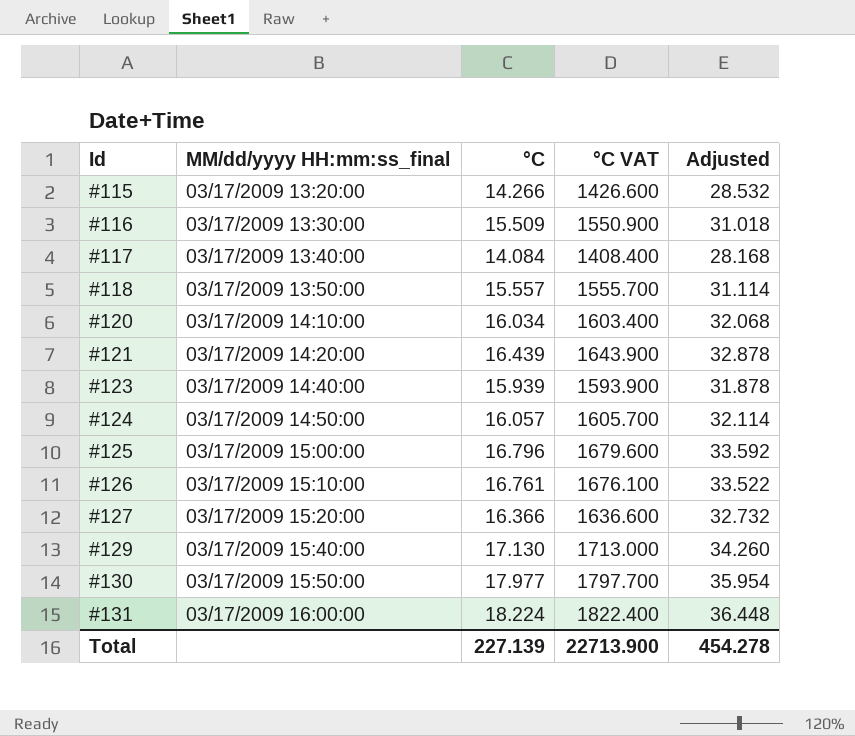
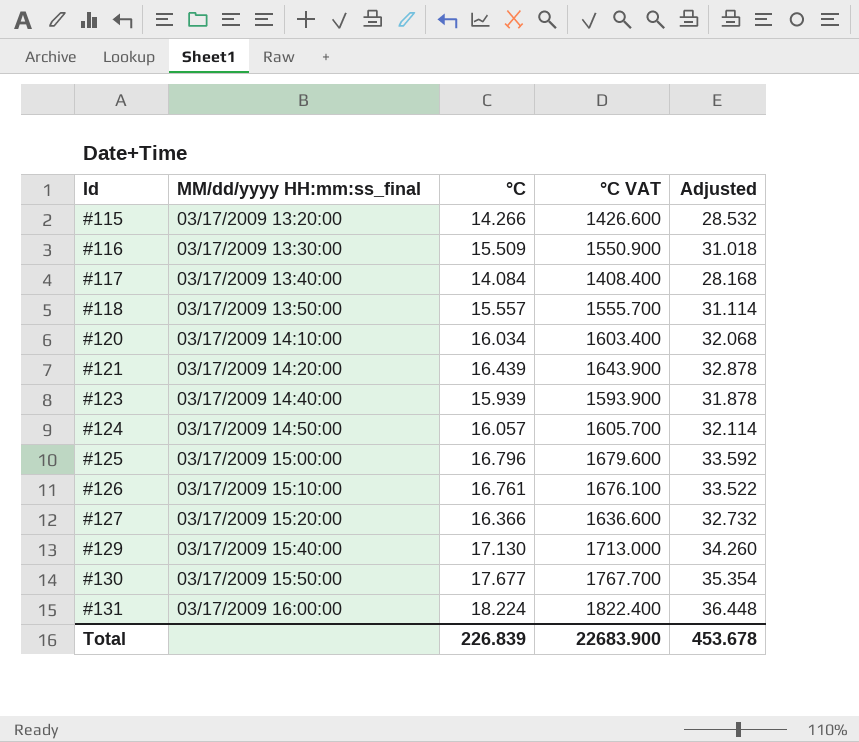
#130 | °C: 17.977 -> 17.677
#130 | °C VAT: 1797.700 -> 1767.700
#130 | Adjusted: 35.954 -> 35.354
Total | °C: 227.139 -> 226.839
Total | °C VAT: 22713.900 -> 22683.900
Total | Adjusted: 454.278 -> 453.678

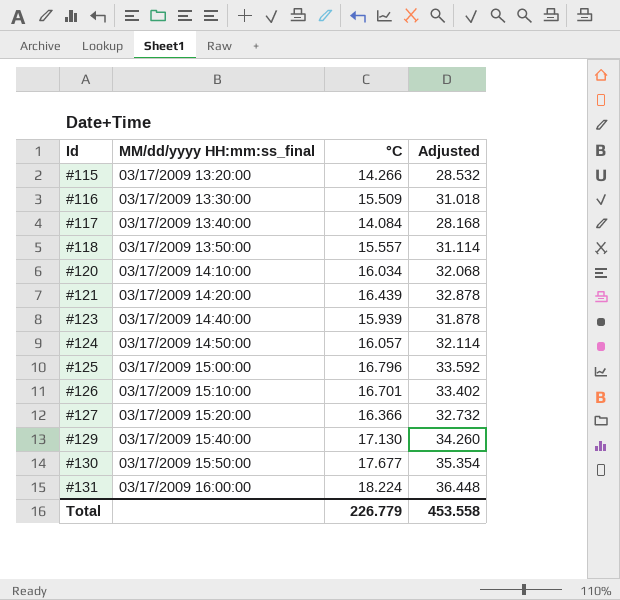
column °C VAT | formula: [°C] * 100 -> none
#126 | °C: 16.761 -> 16.701
#126 | Adjusted: 33.522 -> 33.402
Total | °C: 226.839 -> 226.779
Total | Adjusted: 453.678 -> 453.558

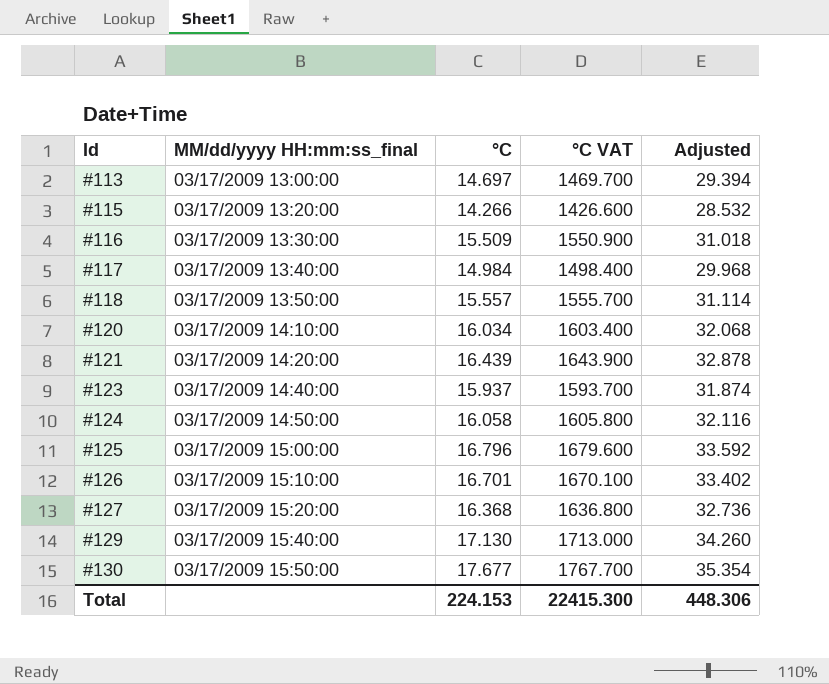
column °C VAT | formula: none -> [°C] * 100
row #131: 03/17/2009 16:00:00 | 18.224 | 36.448 -> none
row #113: none -> 03/17/2009 13:00:00 | 14.697 | 1469.700 | 29.394
#117 | °C: 14.084 -> 14.984
#117 | Adjusted: 28.168 -> 29.968
#123 | °C: 15.939 -> 15.937
#123 | Adjusted: 31.878 -> 31.874
#124 | °C: 16.057 -> 16.058
#124 | Adjusted: 32.114 -> 32.116
#127 | °C: 16.366 -> 16.368
#127 | Adjusted: 32.732 -> 32.736
Total | °C: 226.779 -> 224.153
Total | Adjusted: 453.558 -> 448.306

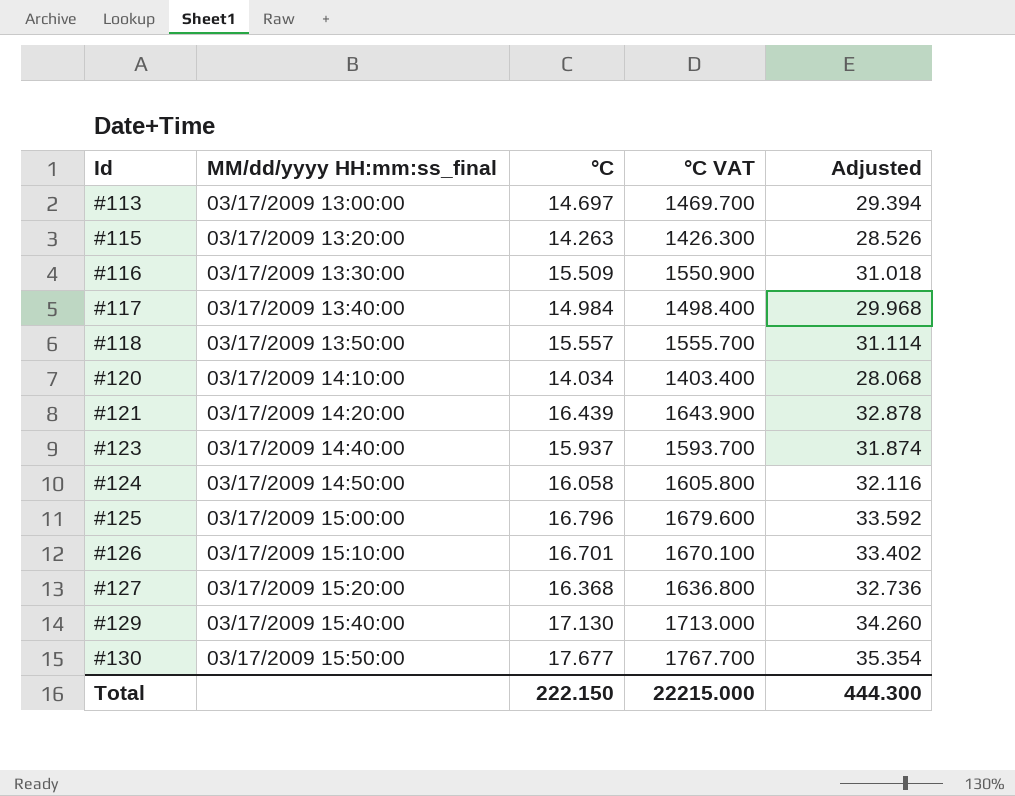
#115 | °C: 14.266 -> 14.263
#115 | °C VAT: 1426.600 -> 1426.300
#115 | Adjusted: 28.532 -> 28.526
#120 | °C: 16.034 -> 14.034
#120 | °C VAT: 1603.400 -> 1403.400
#120 | Adjusted: 32.068 -> 28.068
Total | °C: 224.153 -> 222.150
Total | °C VAT: 22415.300 -> 22215.000
Total | Adjusted: 448.306 -> 444.300

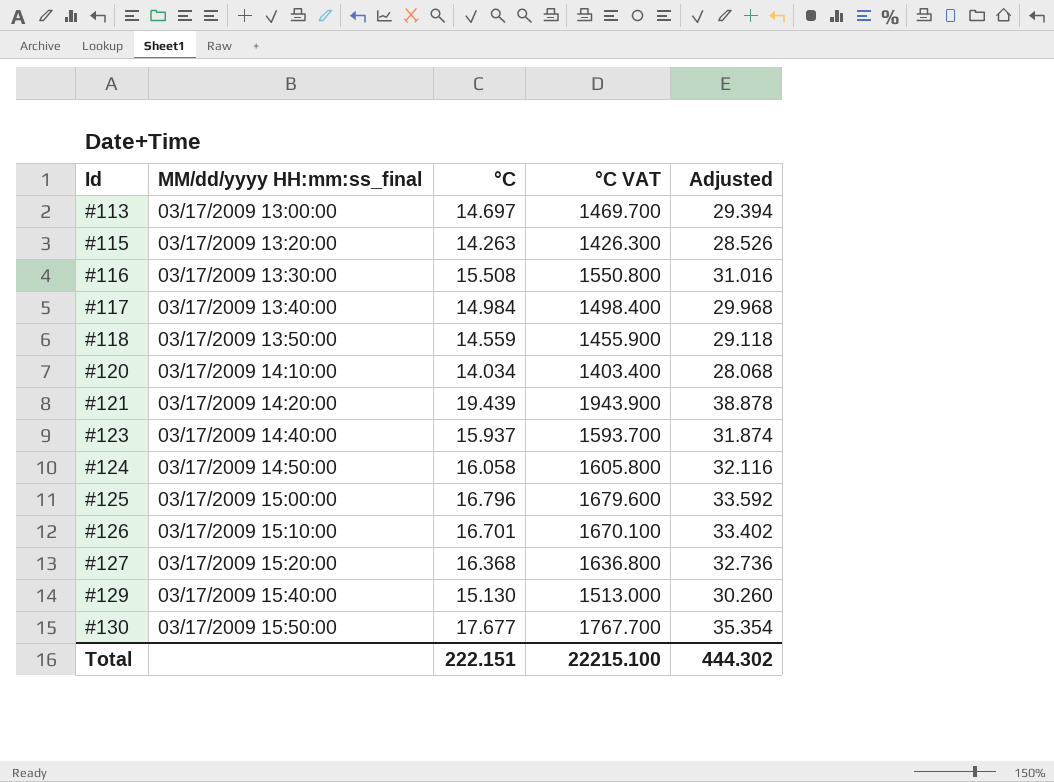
#116 | °C: 15.509 -> 15.508
#116 | °C VAT: 1550.900 -> 1550.800
#116 | Adjusted: 31.018 -> 31.016
#118 | °C: 15.557 -> 14.559
#118 | °C VAT: 1555.700 -> 1455.900
#118 | Adjusted: 31.114 -> 29.118
#121 | °C: 16.439 -> 19.439
#121 | °C VAT: 1643.900 -> 1943.900
#121 | Adjusted: 32.878 -> 38.878
#129 | °C: 17.130 -> 15.130
#129 | °C VAT: 1713.000 -> 1513.000
#129 | Adjusted: 34.260 -> 30.260
Total | °C: 222.150 -> 222.151
Total | °C VAT: 22215.000 -> 22215.100
Total | Adjusted: 444.300 -> 444.302

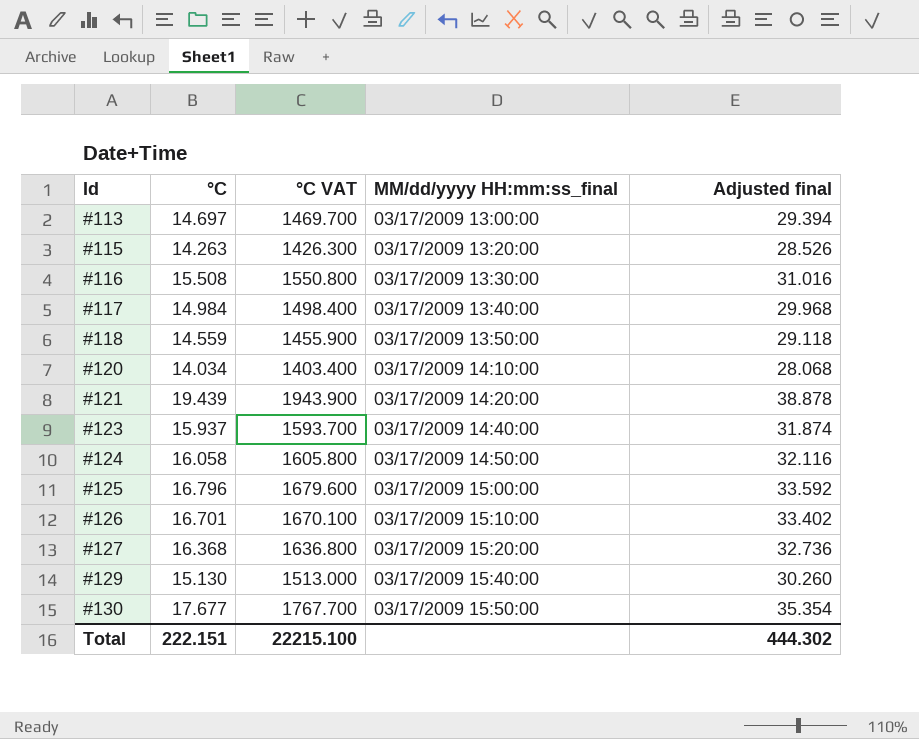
column MM/dd/yyyy HH:mm:ss_final | position: 2 -> 4
column name: Adjusted -> Adjusted final

